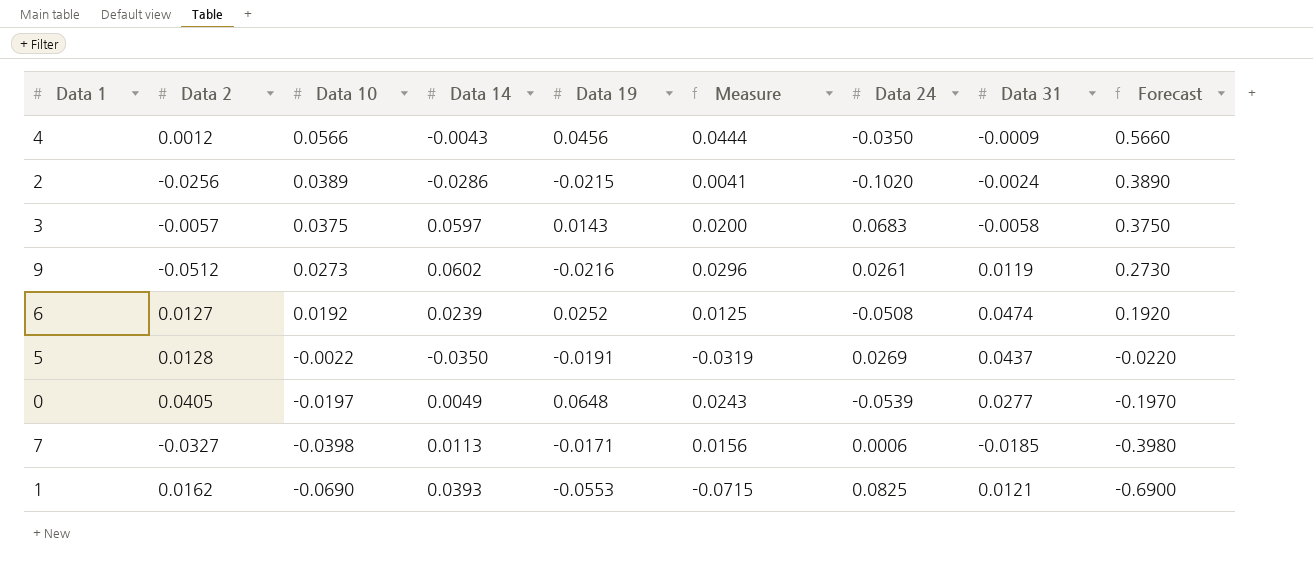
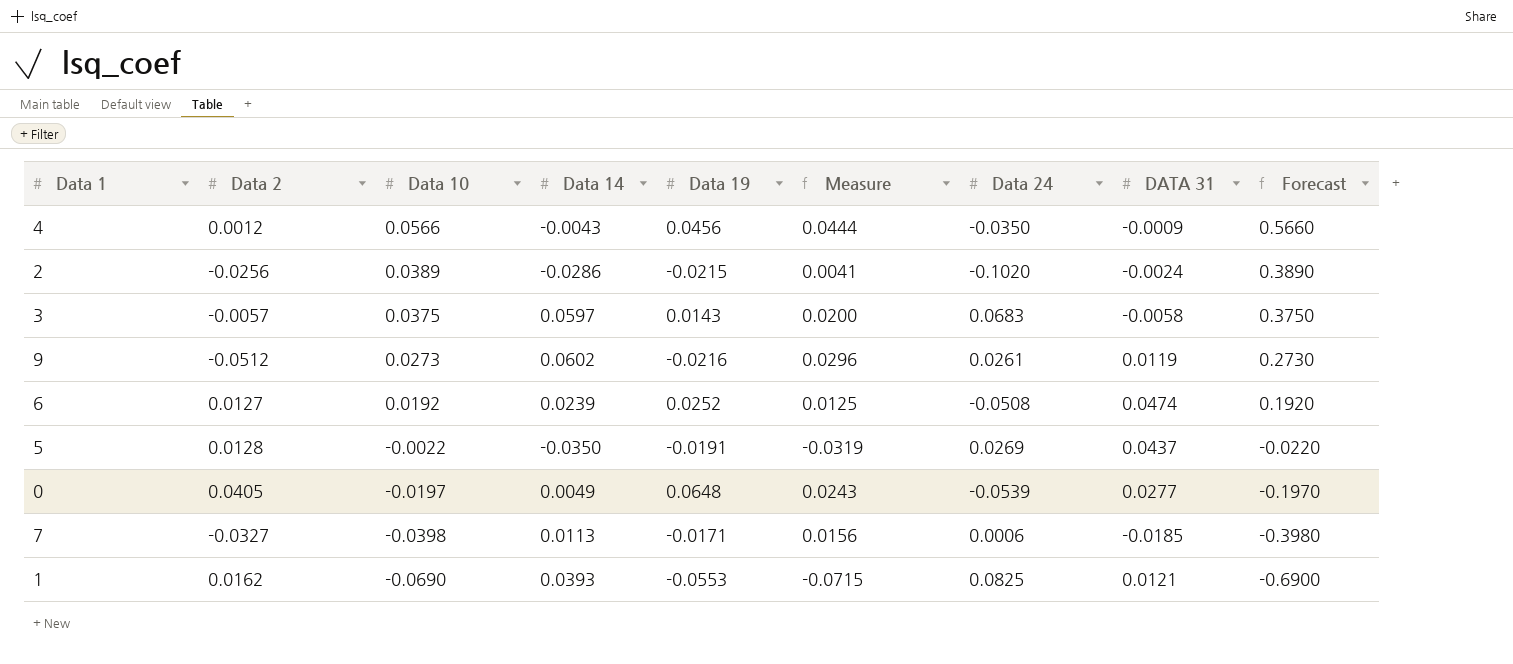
column name: Data 31 -> DATA 31

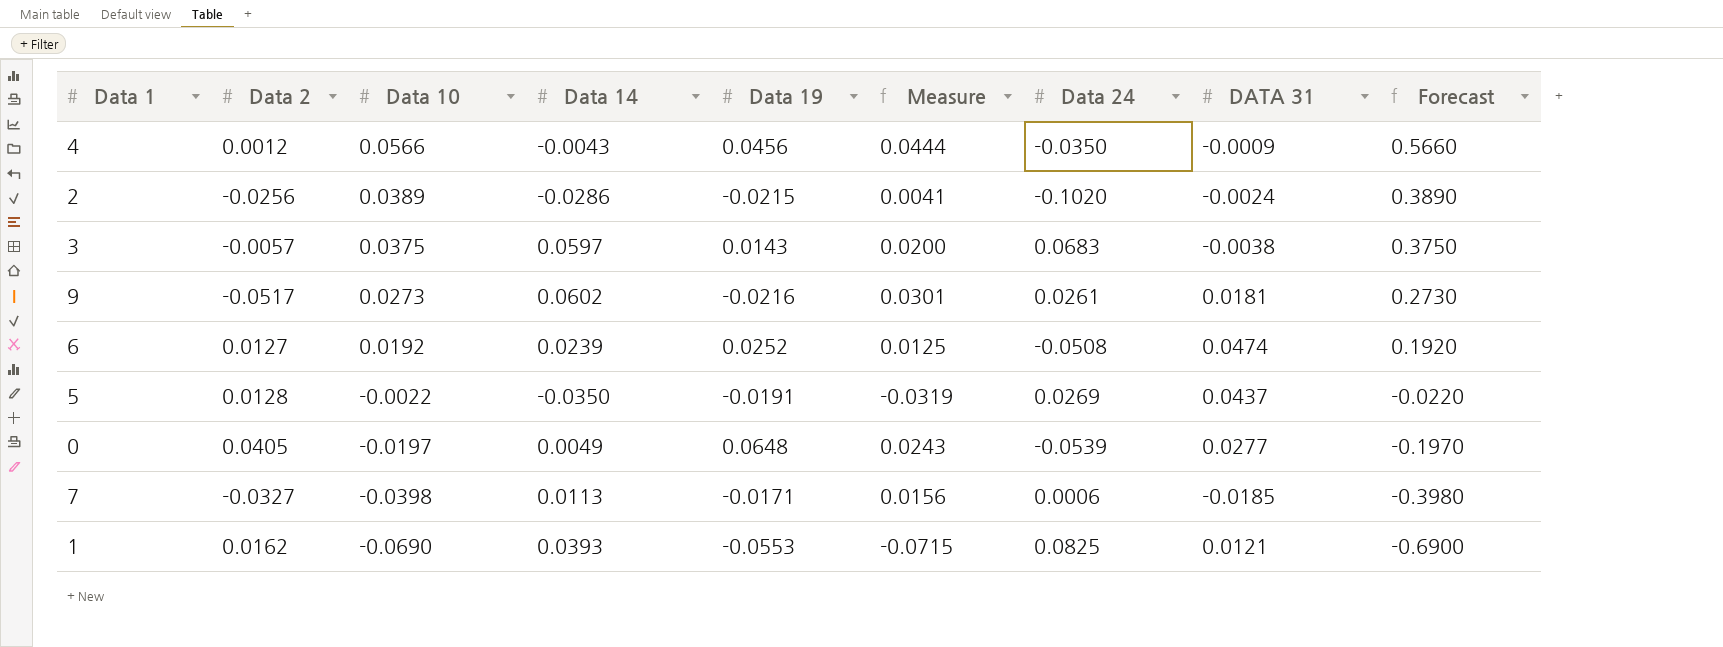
3 | DATA 31: -0.0058 -> -0.0038
9 | Data 2: -0.0512 -> -0.0517
9 | Measure: 0.0296 -> 0.0301
9 | DATA 31: 0.0119 -> 0.0181

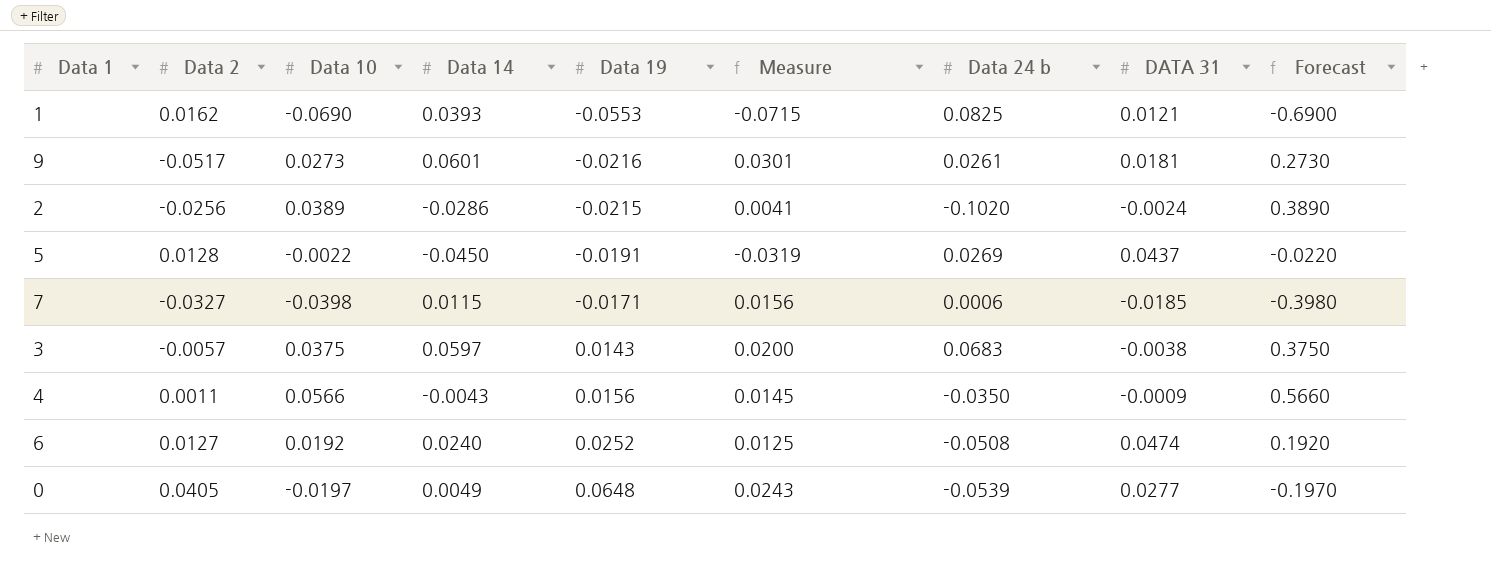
row order: Data 10 descending -> Data 19 ascending
column name: Data 24 -> Data 24 b
9 | Data 14: 0.0602 -> 0.0601
5 | Data 14: -0.0350 -> -0.0450
7 | Data 14: 0.0113 -> 0.0115
4 | Data 2: 0.0012 -> 0.0011
4 | Data 19: 0.0456 -> 0.0156
4 | Measure: 0.0444 -> 0.0145
6 | Data 14: 0.0239 -> 0.0240

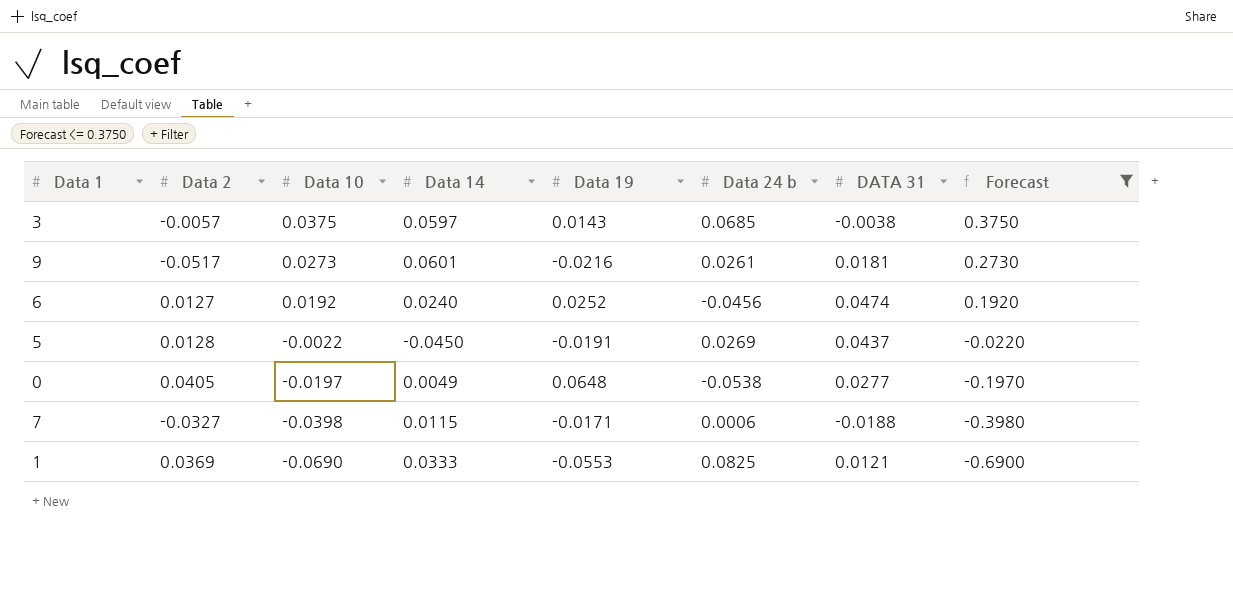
filter: none -> Forecast <= 0.3750
row order: Data 19 ascending -> Data 10 descending
column Measure | formula: [Data 19] - [Data 2] -> none
3 | Data 24 b: 0.0683 -> 0.0685
6 | Data 24 b: -0.0508 -> -0.0456
0 | Data 24 b: -0.0539 -> -0.0538
7 | DATA 31: -0.0185 -> -0.0188
1 | Data 2: 0.0162 -> 0.0369
1 | Data 14: 0.0393 -> 0.0333

